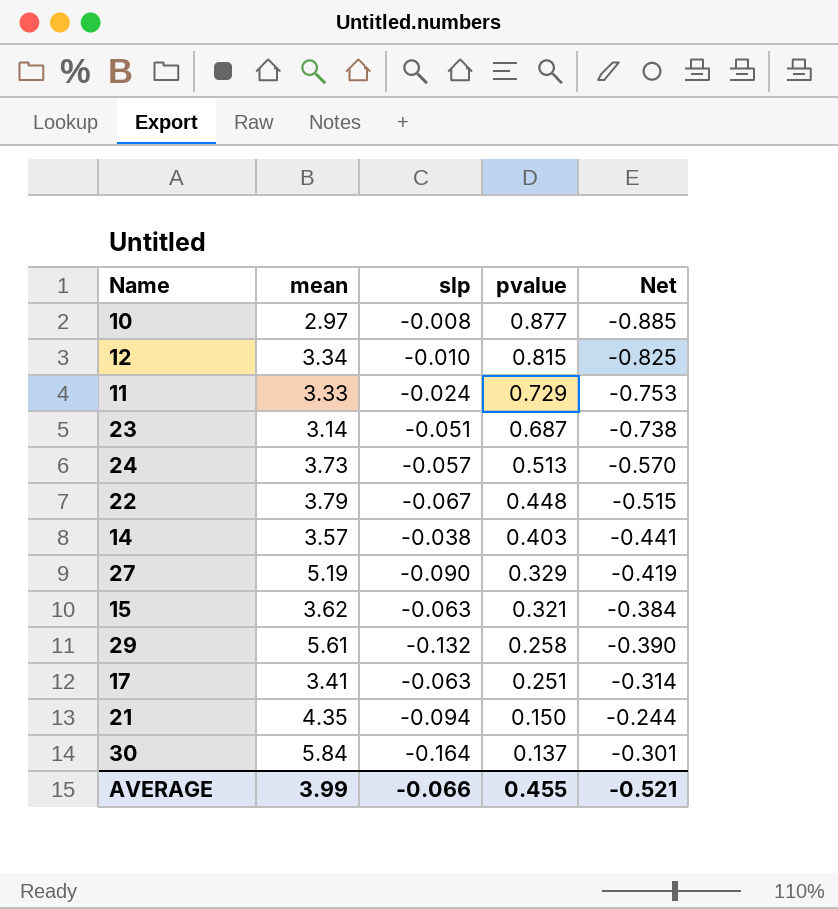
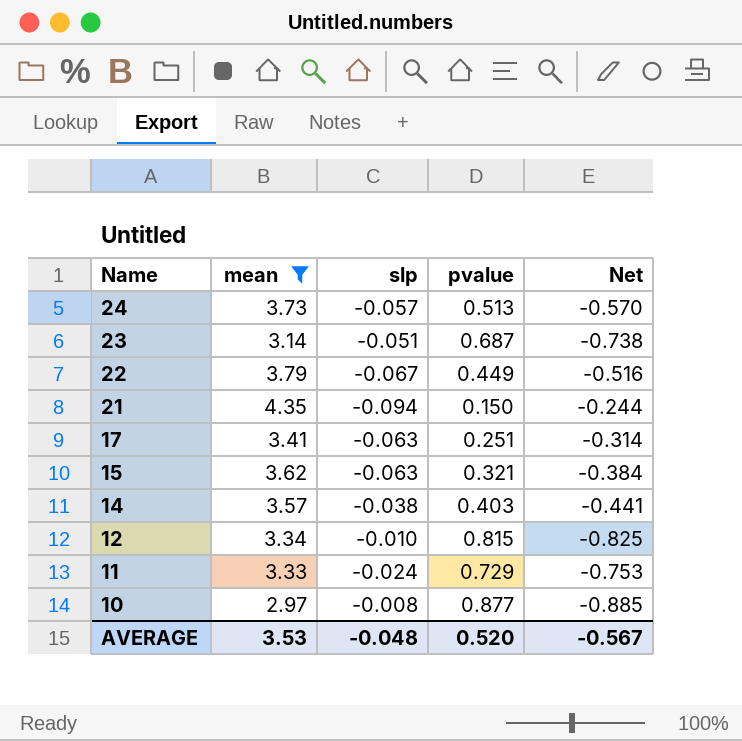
filter: none -> mean <= 4.35
row order: pvalue descending -> Name descending
22 | pvalue: 0.448 -> 0.449
22 | Net: -0.515 -> -0.516
AVERAGE | mean: 3.99 -> 3.53
AVERAGE | slp: -0.066 -> -0.048
AVERAGE | pvalue: 0.455 -> 0.520
AVERAGE | Net: -0.521 -> -0.567

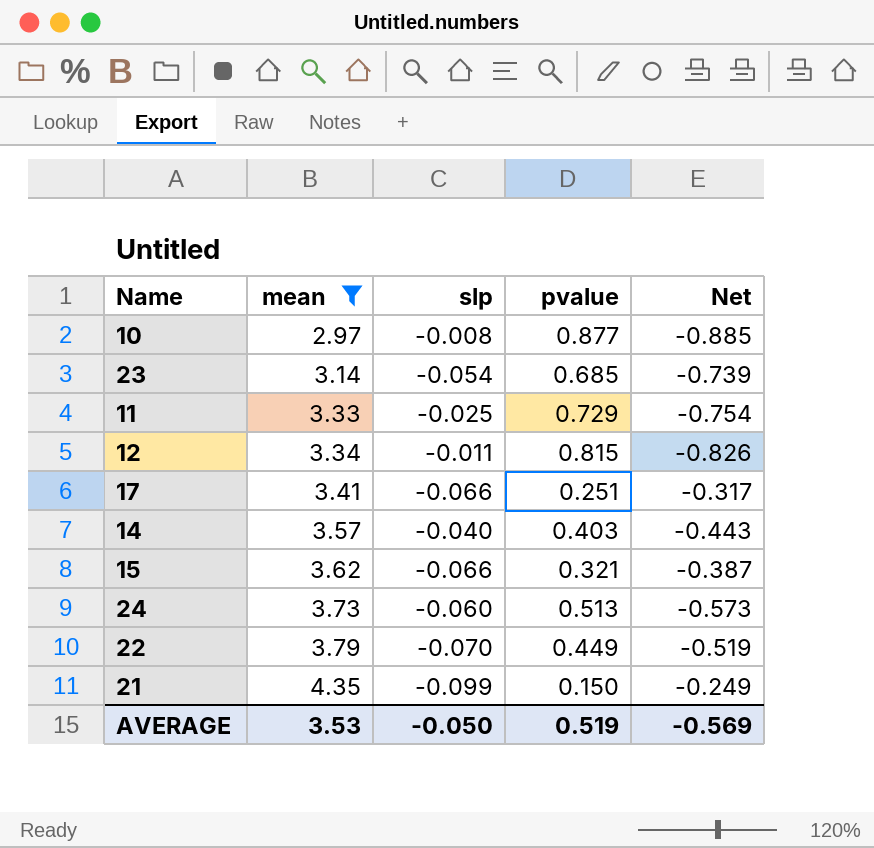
row order: Name descending -> mean ascending
23 | slp: -0.051 -> -0.054
23 | pvalue: 0.687 -> 0.685
23 | Net: -0.738 -> -0.739
11 | slp: -0.024 -> -0.025
11 | Net: -0.753 -> -0.754
12 | slp: -0.010 -> -0.011
12 | Net: -0.825 -> -0.826
17 | slp: -0.063 -> -0.066
17 | Net: -0.314 -> -0.317
14 | slp: -0.038 -> -0.040
14 | Net: -0.441 -> -0.443
15 | slp: -0.063 -> -0.066
15 | Net: -0.384 -> -0.387
24 | slp: -0.057 -> -0.060
24 | Net: -0.570 -> -0.573
22 | slp: -0.067 -> -0.070
22 | Net: -0.516 -> -0.519
21 | slp: -0.094 -> -0.099
21 | Net: -0.244 -> -0.249
AVERAGE | slp: -0.048 -> -0.050
AVERAGE | pvalue: 0.520 -> 0.519
AVERAGE | Net: -0.567 -> -0.569

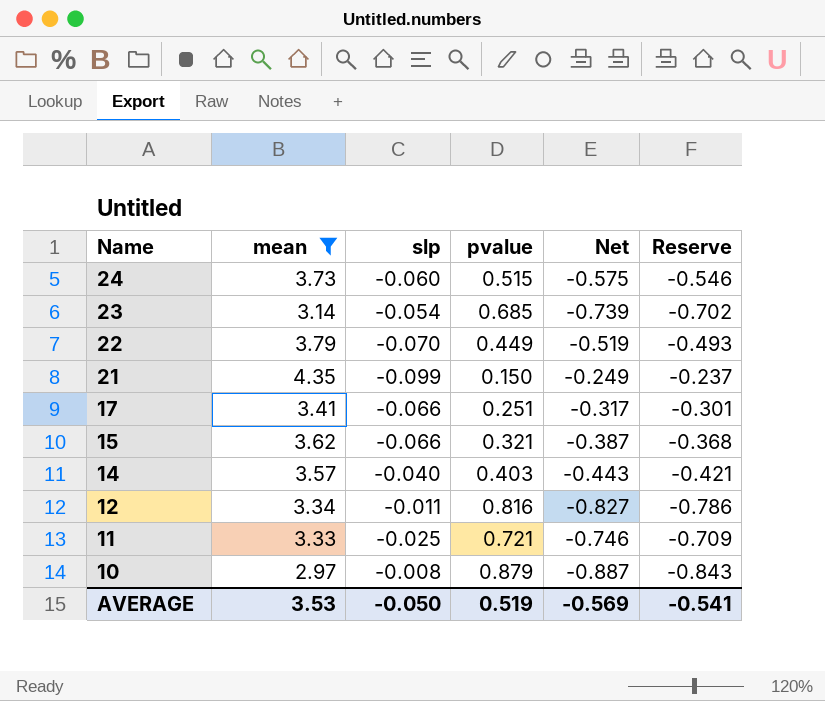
row order: mean ascending -> Name descending
column Reserve | formula: none -> [Net] * 0.95
24 | pvalue: 0.513 -> 0.515
24 | Net: -0.573 -> -0.575
12 | pvalue: 0.815 -> 0.816
12 | Net: -0.826 -> -0.827
11 | pvalue: 0.729 -> 0.721
11 | Net: -0.754 -> -0.746
10 | pvalue: 0.877 -> 0.879
10 | Net: -0.885 -> -0.887

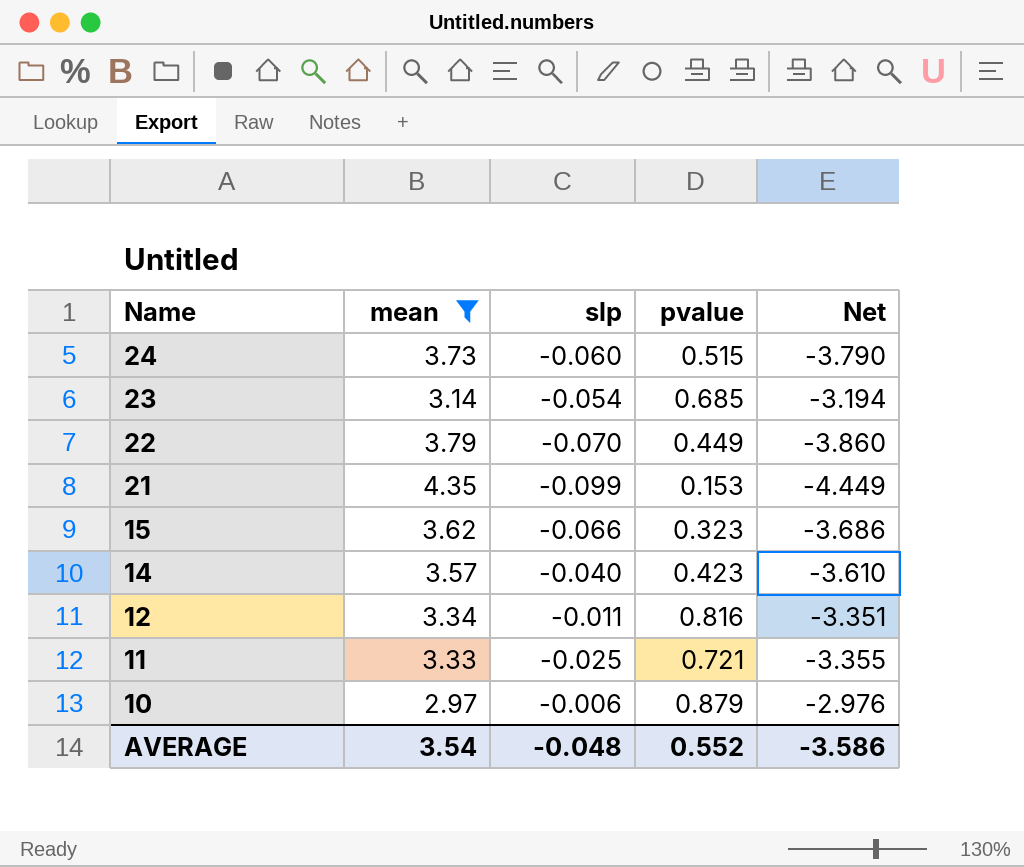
column Reserve | formula: [Net] * 0.95 -> none
column Net | formula: [slp] - [pvalue] -> [slp] - [mean]
row 17: 3.41 | -0.066 | 0.251 | -0.317 | -0.301 -> none
21 | pvalue: 0.150 -> 0.153
15 | pvalue: 0.321 -> 0.323
14 | pvalue: 0.403 -> 0.423
10 | slp: -0.008 -> -0.006
AVERAGE | mean: 3.53 -> 3.54
AVERAGE | slp: -0.050 -> -0.048
AVERAGE | pvalue: 0.519 -> 0.552
AVERAGE | Net: -0.569 -> -3.586

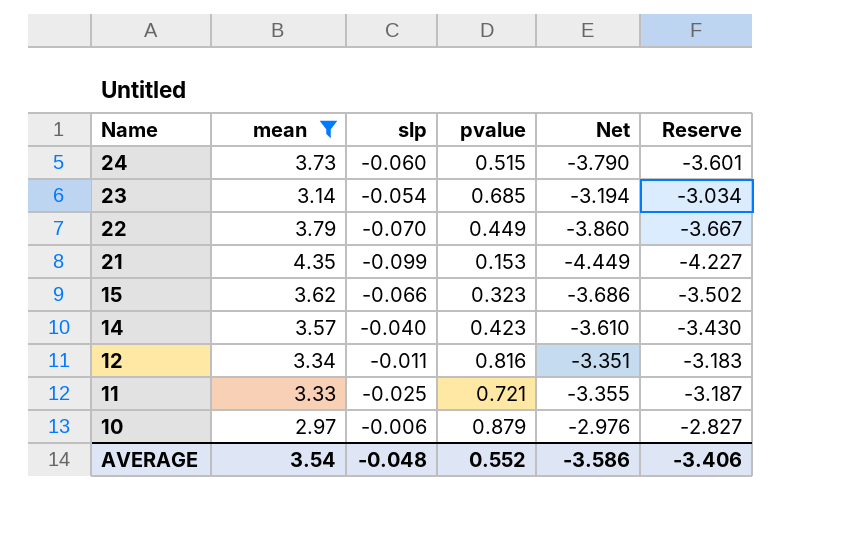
column Reserve | formula: none -> [Net] * 0.95

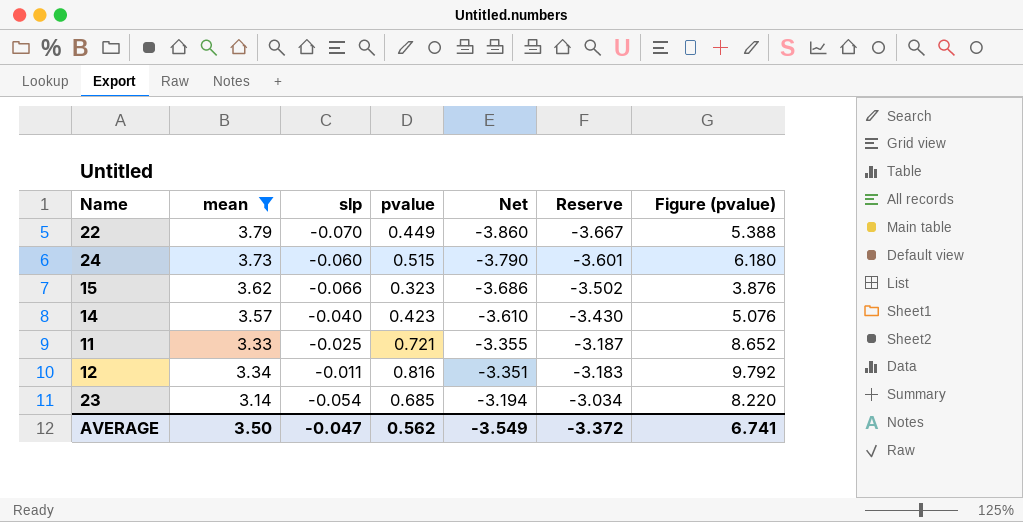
row order: Name descending -> Net ascending
column Figure (pvalue) | formula: none -> [pvalue] * 12
row 21: 4.35 | -0.099 | 0.153 | -4.449 | -4.227 -> none
row 10: 2.97 | -0.006 | 0.879 | -2.976 | -2.827 -> none
AVERAGE | mean: 3.54 -> 3.50
AVERAGE | slp: -0.048 -> -0.047
AVERAGE | pvalue: 0.552 -> 0.562
AVERAGE | Net: -3.586 -> -3.549
AVERAGE | Reserve: -3.406 -> -3.372

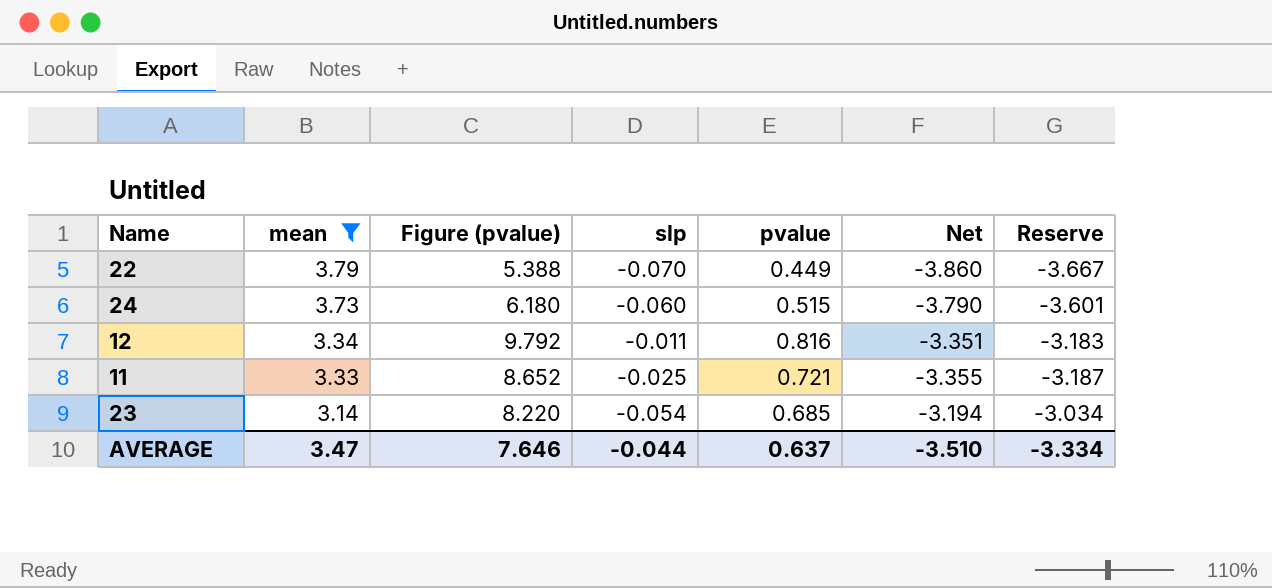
row order: Net ascending -> mean descending
column Figure (pvalue) | position: 7 -> 3
row 15: 3.62 | -0.066 | 0.323 | -3.686 | -3.502 | 3.876 -> none
row 14: 3.57 | -0.040 | 0.423 | -3.610 | -3.430 | 5.076 -> none
AVERAGE | mean: 3.50 -> 3.47
AVERAGE | Figure (pvalue): 6.741 -> 7.646
AVERAGE | slp: -0.047 -> -0.044
AVERAGE | pvalue: 0.562 -> 0.637
AVERAGE | Net: -3.549 -> -3.510
AVERAGE | Reserve: -3.372 -> -3.334

